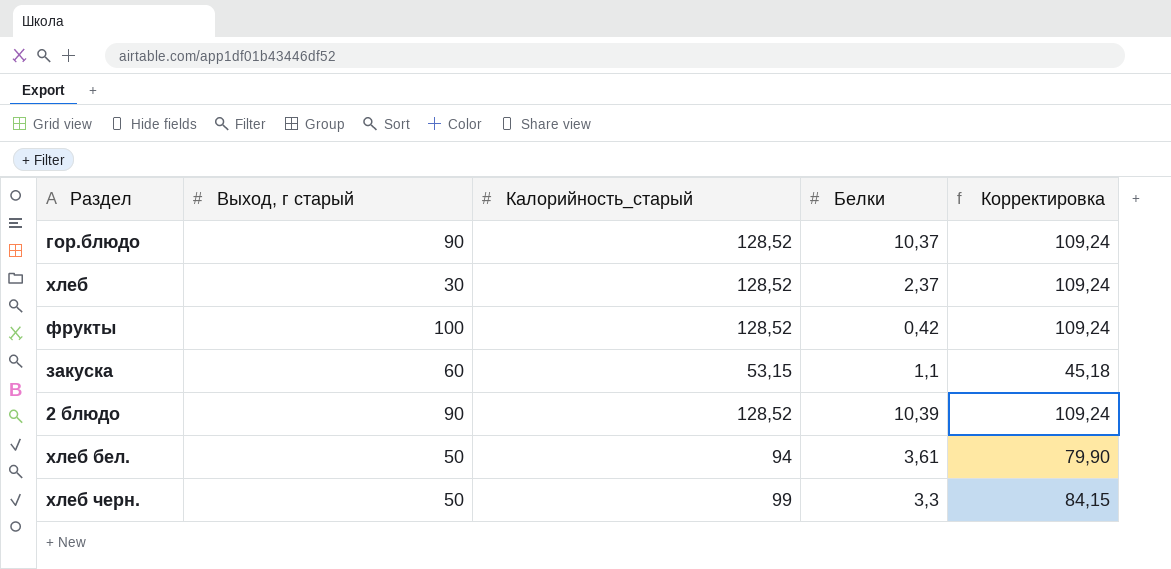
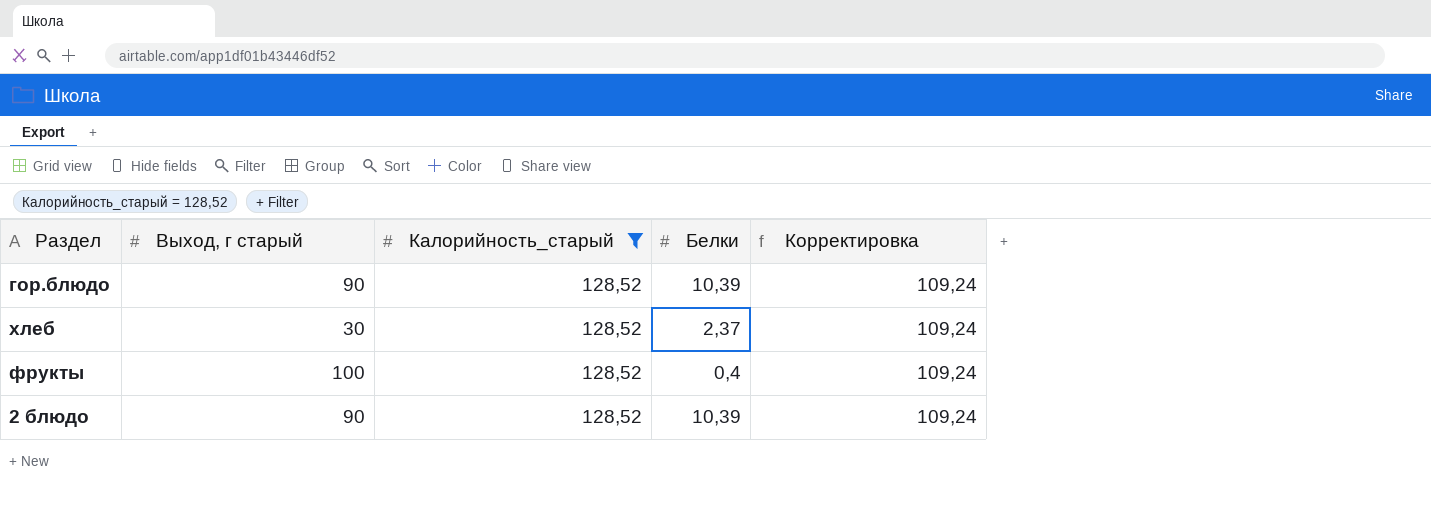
filter: none -> Калорийность_старый = 128,52
гор.блюдо | Белки: 10,37 -> 10,39
фрукты | Белки: 0,42 -> 0,4

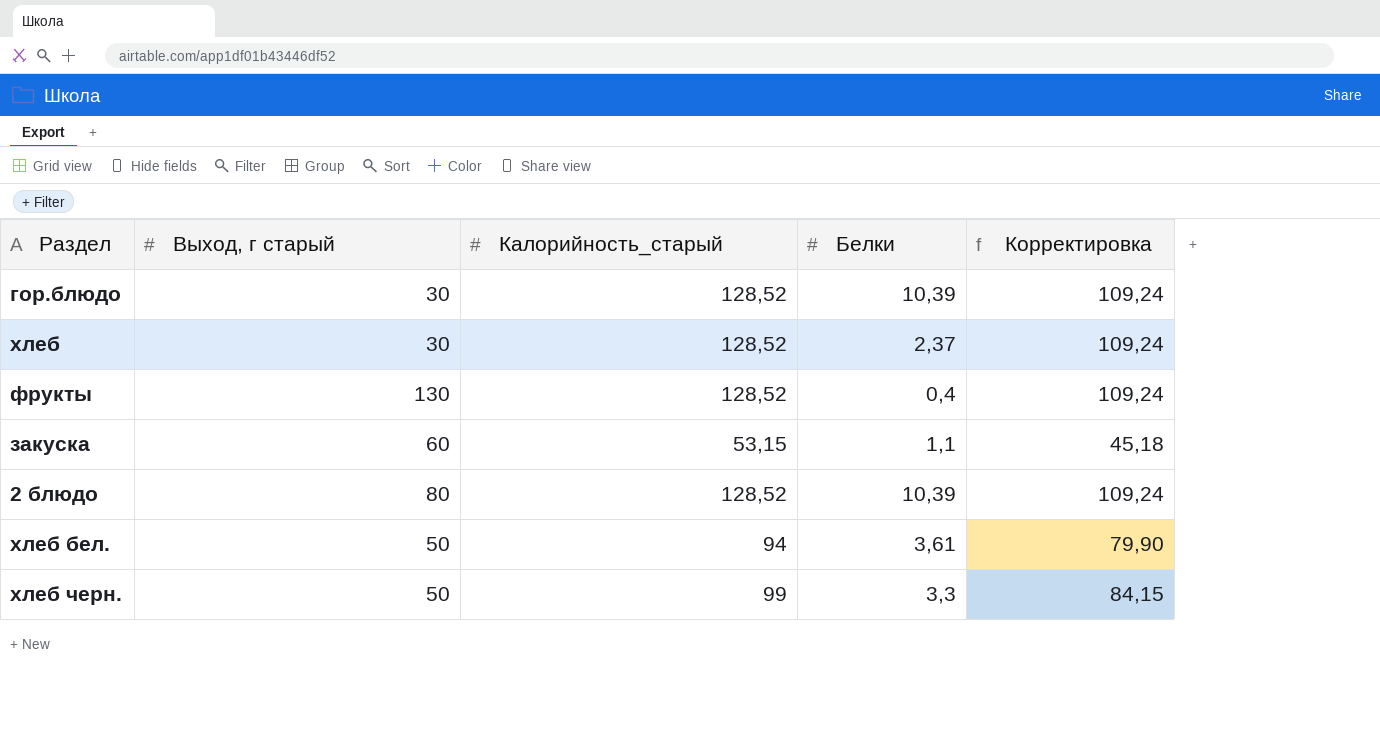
filter: Калорийность_старый = 128,52 -> none
гор.блюдо | Выход, г старый: 90 -> 30
фрукты | Выход, г старый: 100 -> 130
2 блюдо | Выход, г старый: 90 -> 80

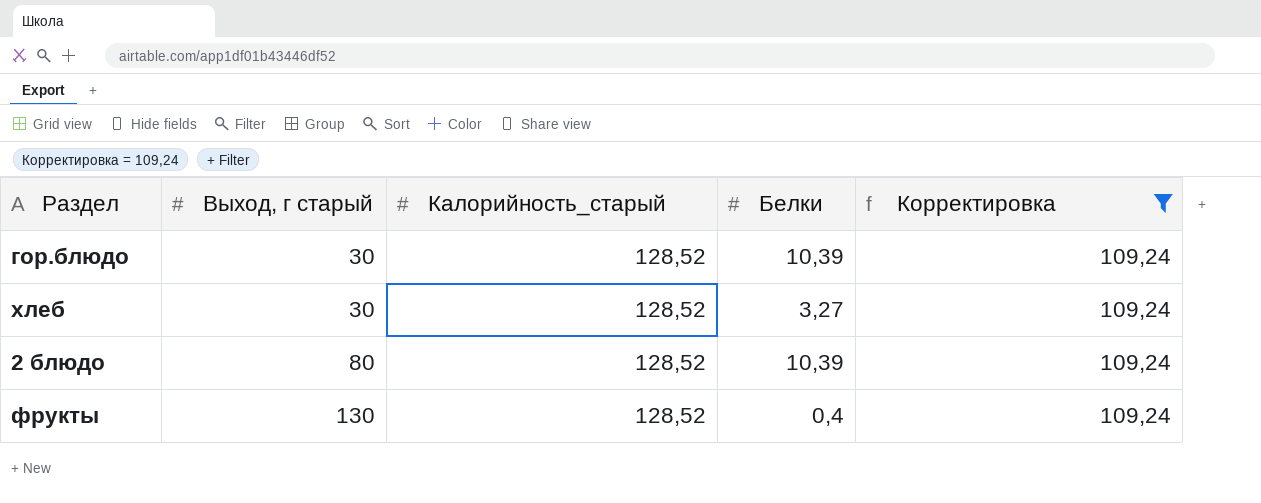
filter: none -> Корректировка = 109,24
row order: none -> Выход, г старый ascending
хлеб | Белки: 2,37 -> 3,27

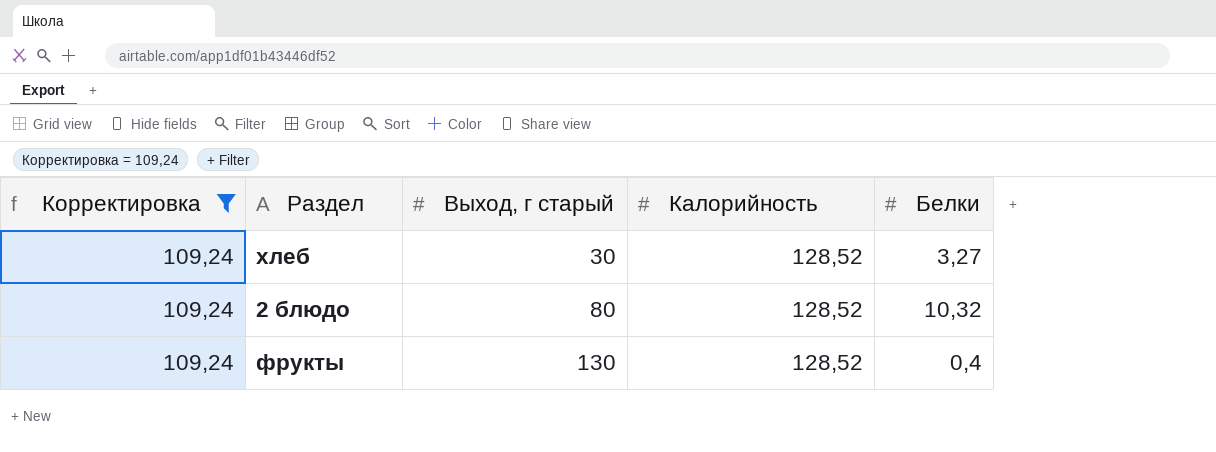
column Корректировка | position: 5 -> 1
column name: Калорийность_старый -> Калорийность
row гор.блюдо: 30 | 128,52 | 10,39 | 109,24 -> none
2 блюдо | Белки: 10,39 -> 10,32

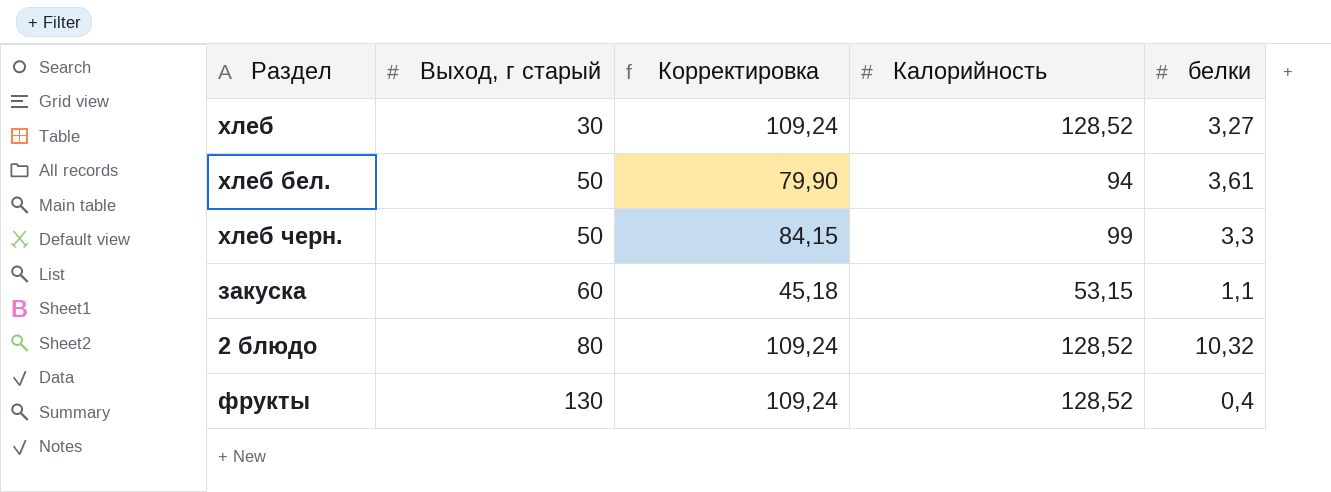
filter: Корректировка = 109,24 -> none
column Корректировка | position: 1 -> 3
column name: Белки -> белки

